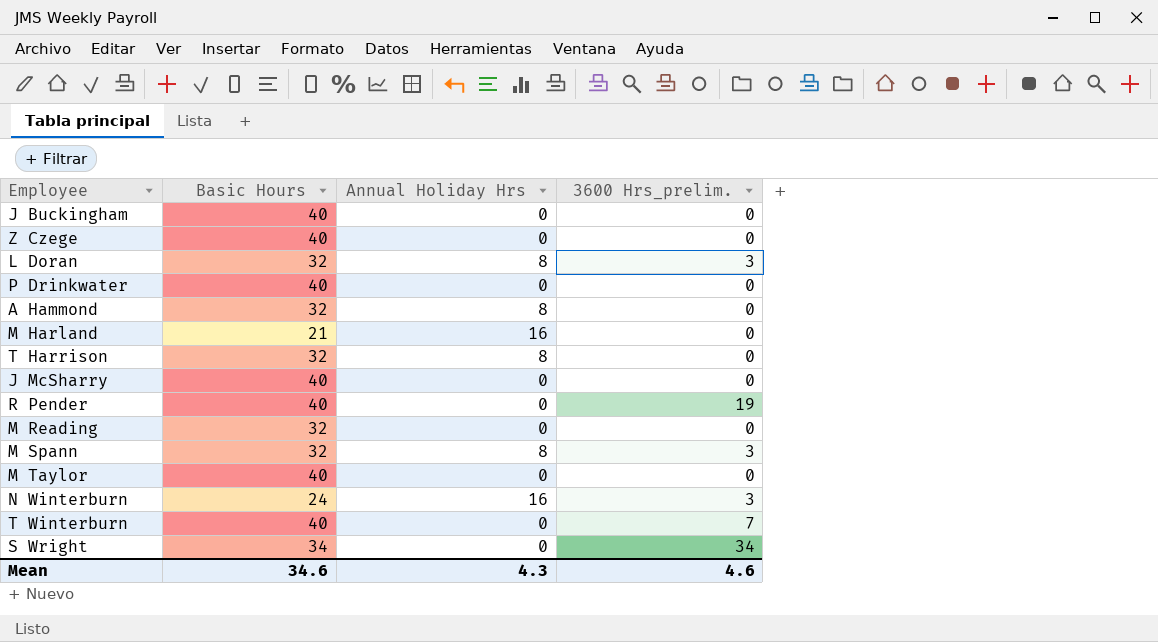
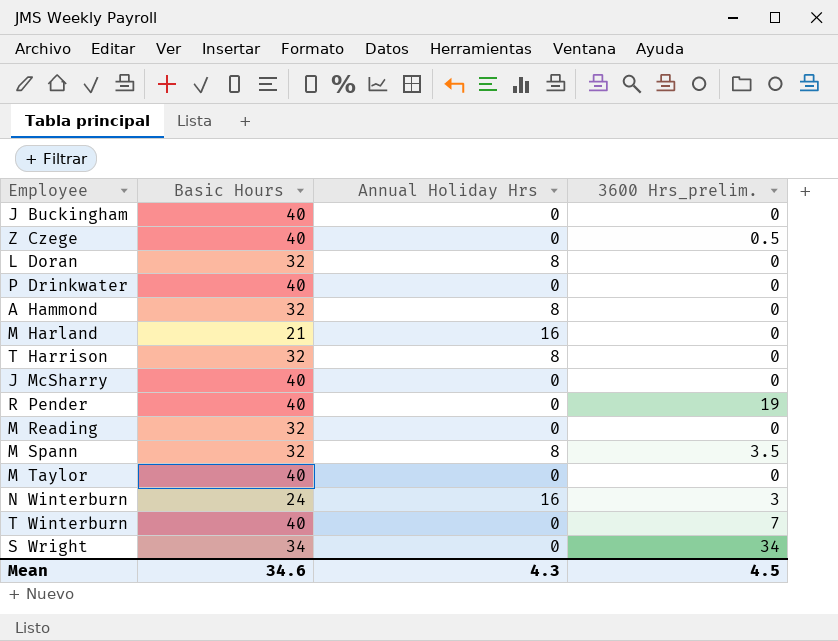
Z Czege | 3600 Hrs_prelim.: 0 -> 0.5
L Doran | 3600 Hrs_prelim.: 3 -> 0
M Spann | 3600 Hrs_prelim.: 3 -> 3.5
Mean | 3600 Hrs_prelim.: 4.6 -> 4.5

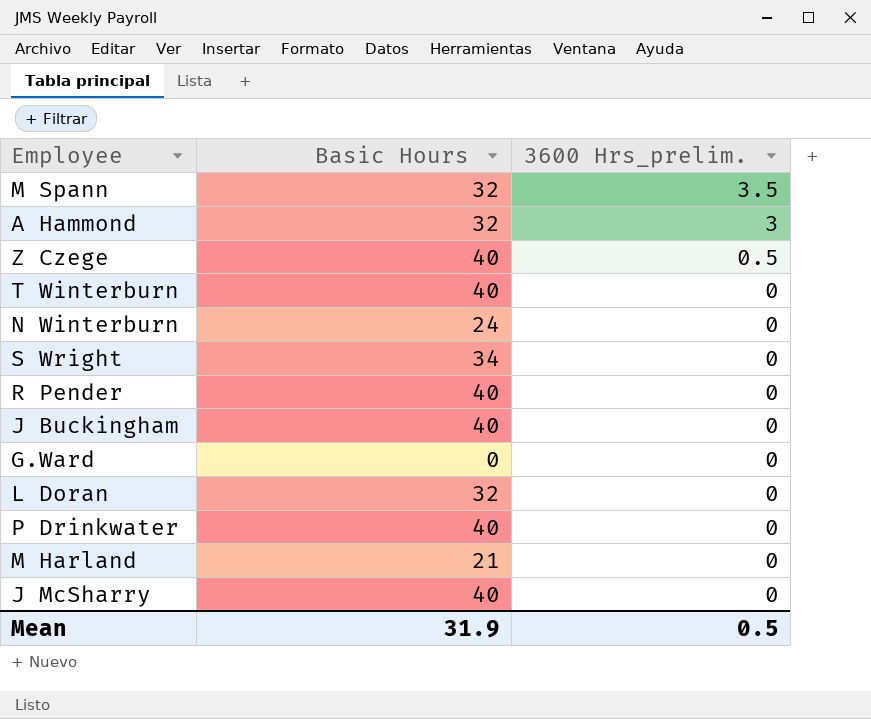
row order: none -> 3600 Hrs_prelim. descending
column Annual Holiday Hrs | position: 3 -> none
row T Harrison: 32 | 8 | 0 -> none
row M Reading: 32 | 0 | 0 -> none
row M Taylor: 40 | 0 | 0 -> none
A Hammond | 3600 Hrs_prelim.: 0 -> 3
T Winterburn | 3600 Hrs_prelim.: 7 -> 0
N Winterburn | 3600 Hrs_prelim.: 3 -> 0
S Wright | 3600 Hrs_prelim.: 34 -> 0
R Pender | 3600 Hrs_prelim.: 19 -> 0
row G.Ward: none -> 0 | 0
Mean | Basic Hours: 34.6 -> 31.9
Mean | 3600 Hrs_prelim.: 4.5 -> 0.5

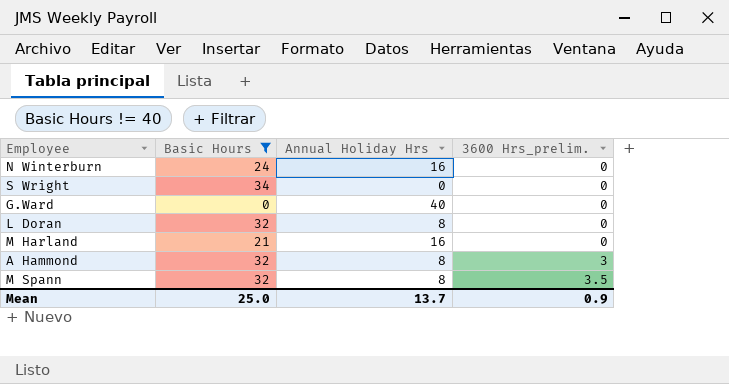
filter: none -> Basic Hours != 40
row order: 3600 Hrs_prelim. descending -> 3600 Hrs_prelim. ascending
column Annual Holiday Hrs | position: none -> 3
Mean | Basic Hours: 31.9 -> 25.0
Mean | 3600 Hrs_prelim.: 0.5 -> 0.9

